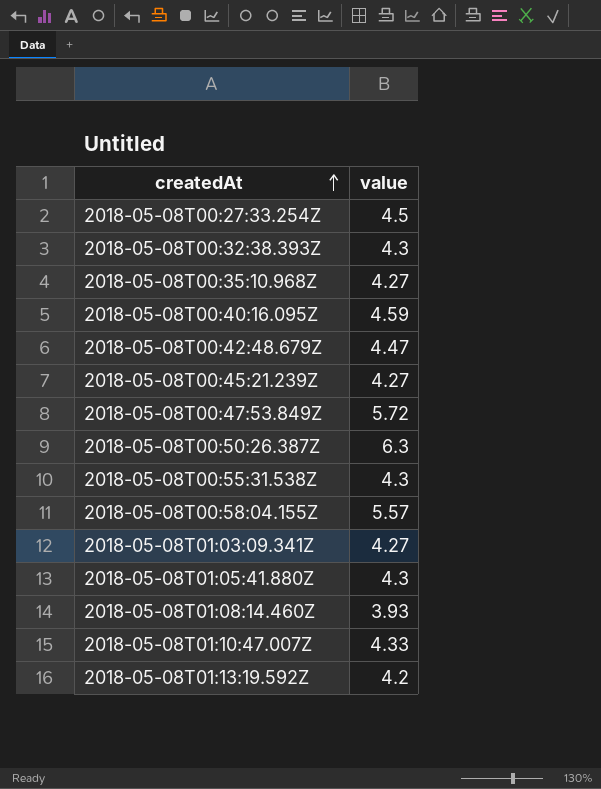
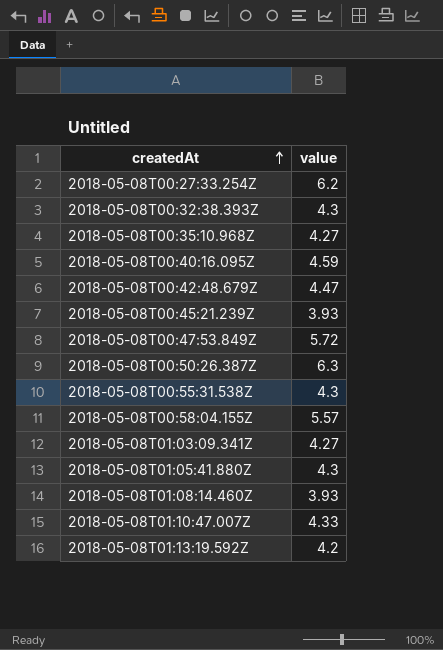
2018-05-08T00:27:33.254Z | value: 4.5 -> 6.2
2018-05-08T00:45:21.239Z | value: 4.27 -> 3.93

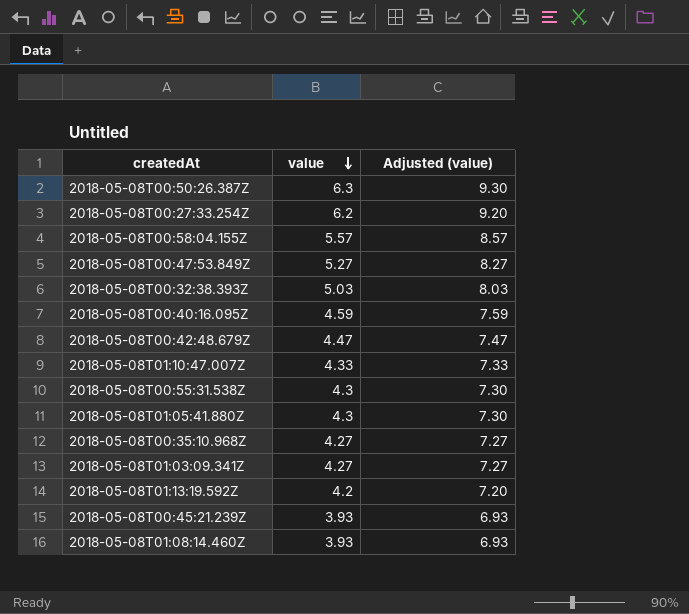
row order: createdAt ascending -> value descending
column Adjusted (value) | formula: none -> [value] + 3
2018-05-08T00:47:53.849Z | value: 5.72 -> 5.27
2018-05-08T00:32:38.393Z | value: 4.3 -> 5.03

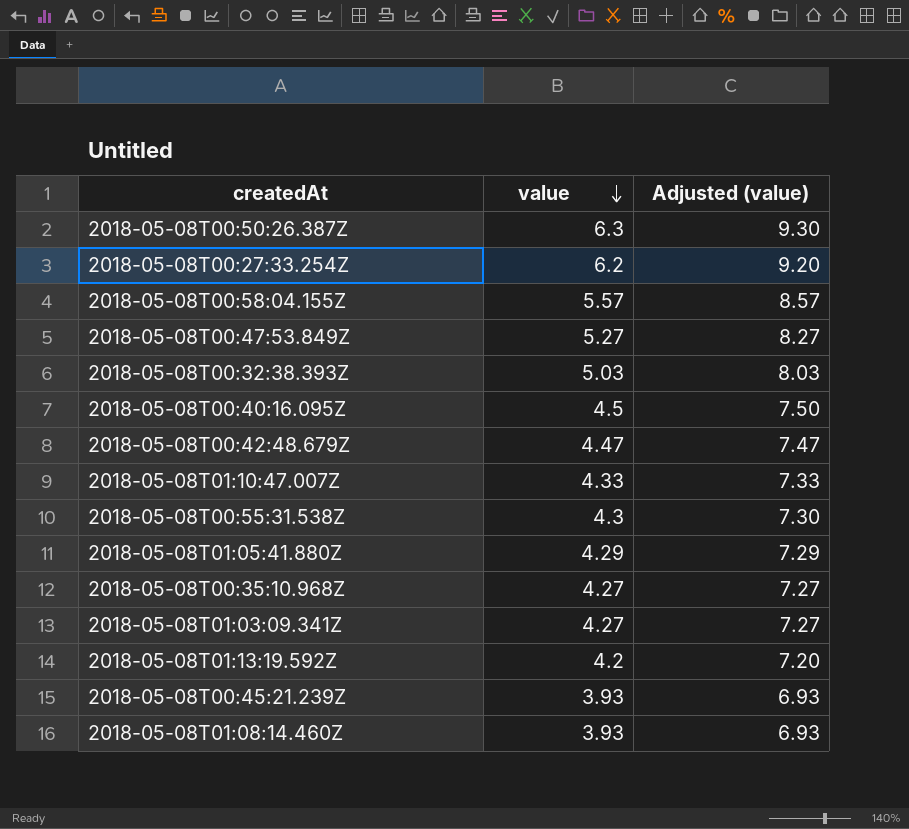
2018-05-08T00:40:16.095Z | value: 4.59 -> 4.5
2018-05-08T00:40:16.095Z | Adjusted (value): 7.59 -> 7.50
2018-05-08T01:05:41.880Z | value: 4.3 -> 4.29
2018-05-08T01:05:41.880Z | Adjusted (value): 7.30 -> 7.29

